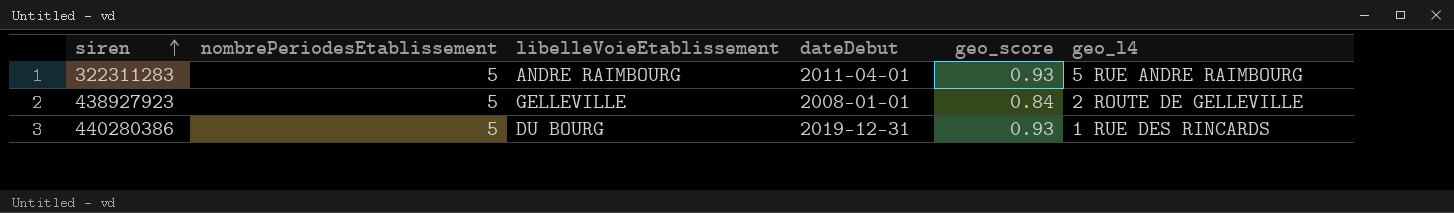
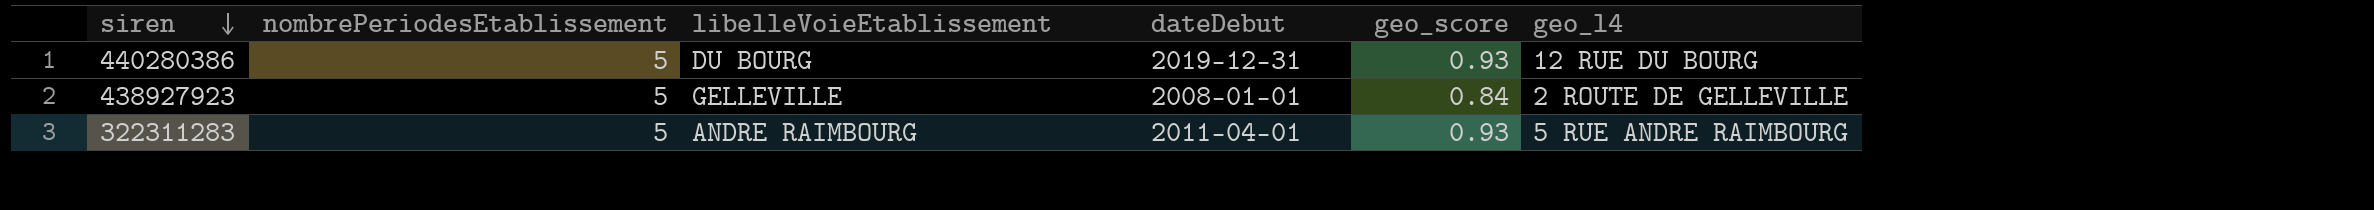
row order: siren ascending -> siren descending
440280386 | geo_l4: 1 RUE DES RINCARDS -> 12 RUE DU BOURG

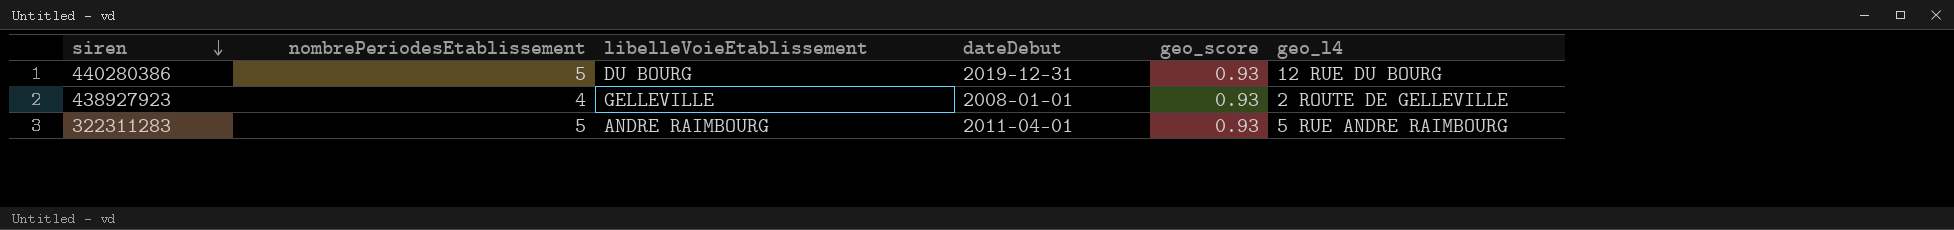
438927923 | nombrePeriodesEtablissement: 5 -> 4
438927923 | geo_score: 0.84 -> 0.93

